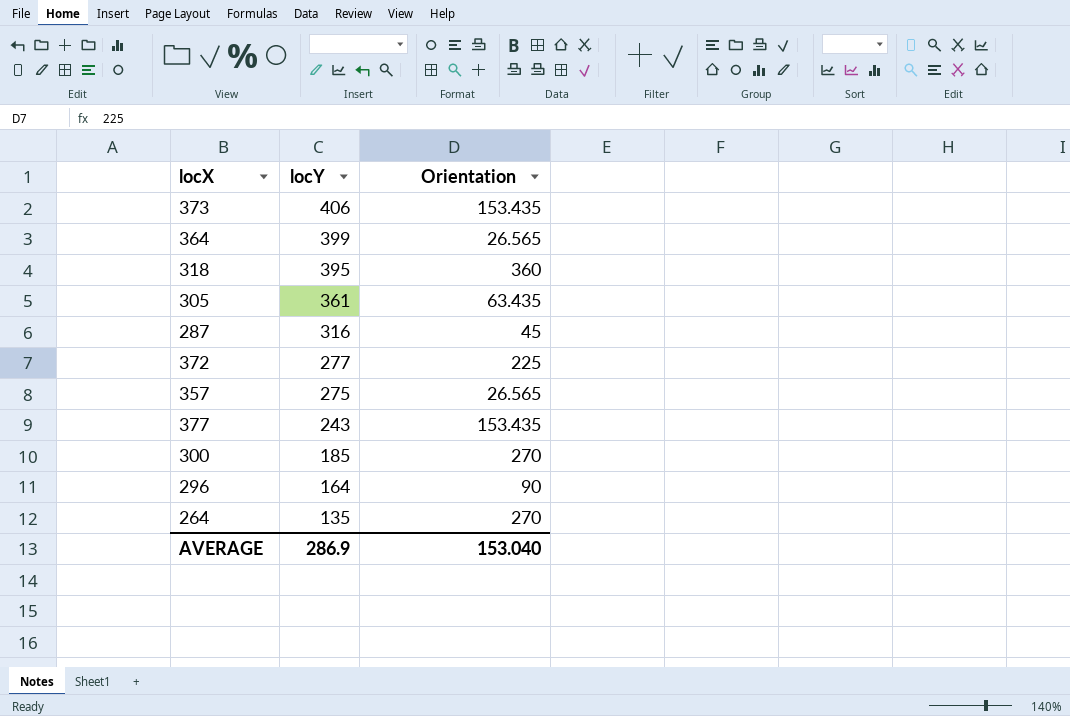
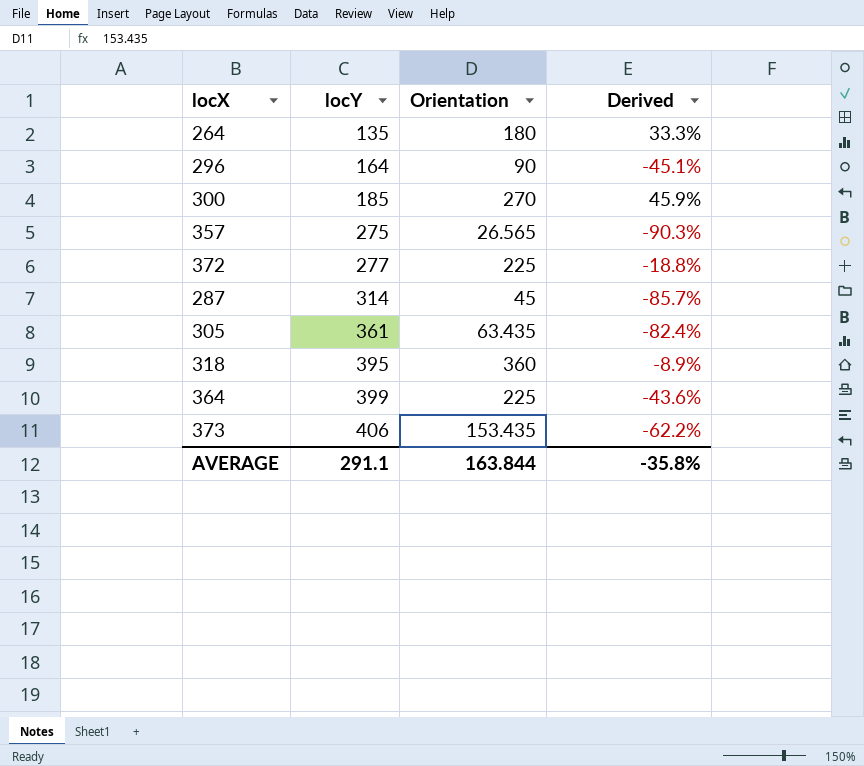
row order: locY descending -> locY ascending
column Derived | formula: none -> ([Orientation] - [locY]) / [locY]
row 377: 243 | 153.435 -> none
264 | Orientation: 270 -> 180
287 | locY: 316 -> 314
364 | Orientation: 26.565 -> 225
AVERAGE | locY: 286.9 -> 291.1
AVERAGE | Orientation: 153.040 -> 163.844

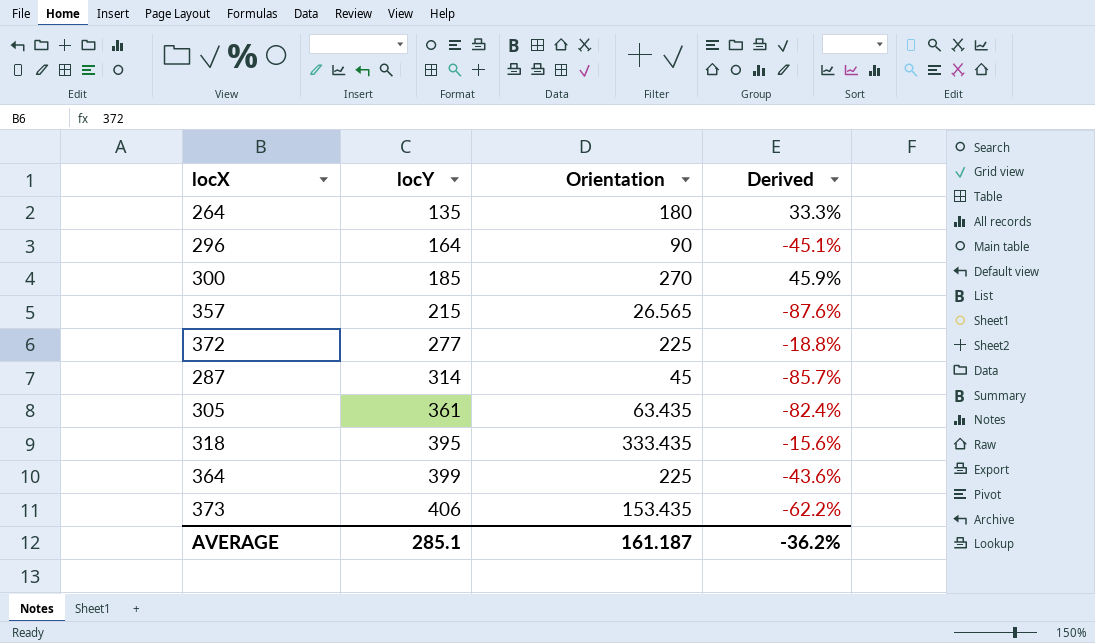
357 | locY: 275 -> 215
357 | Derived: -90.3% -> -87.6%
318 | Orientation: 360 -> 333.435
318 | Derived: -8.9% -> -15.6%
AVERAGE | locY: 291.1 -> 285.1
AVERAGE | Orientation: 163.844 -> 161.187
AVERAGE | Derived: -35.8% -> -36.2%

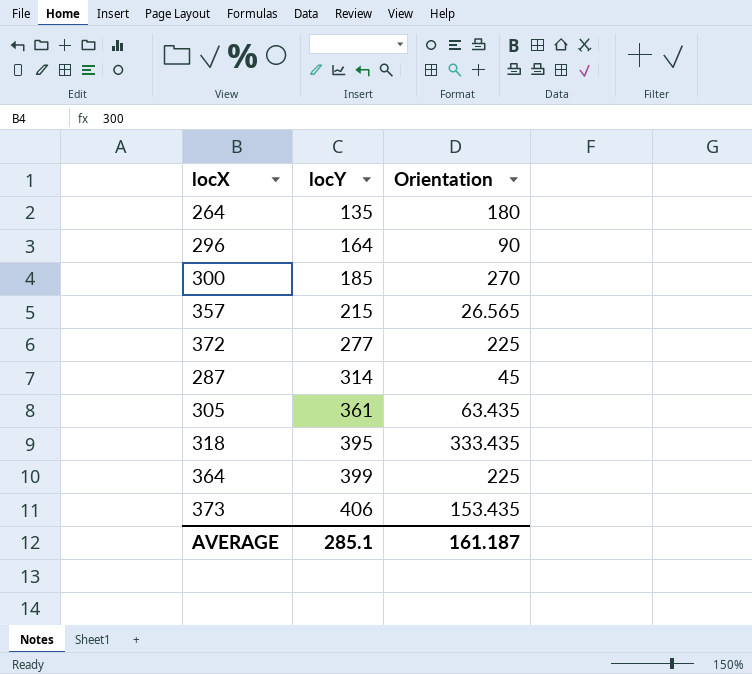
column Derived | formula: ([Orientation] - [locY]) / [locY] -> none

